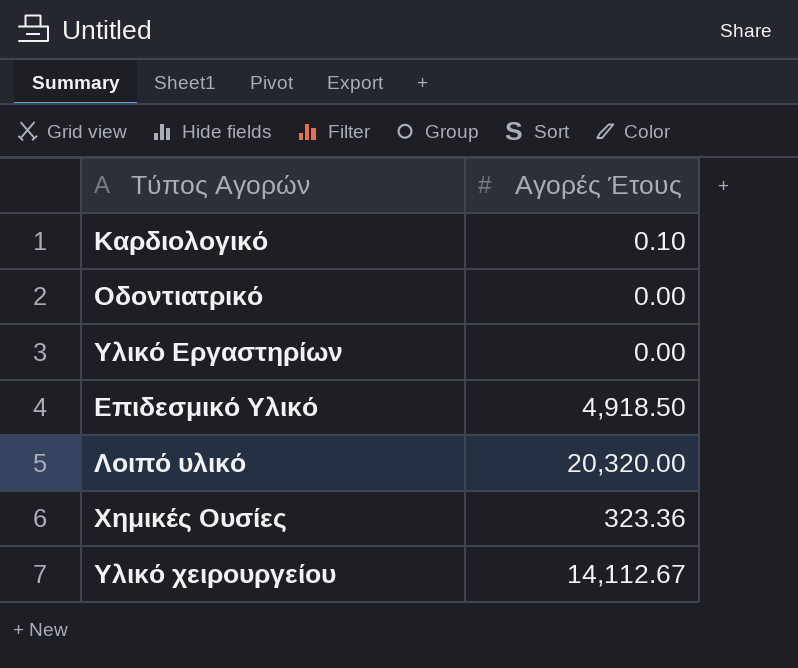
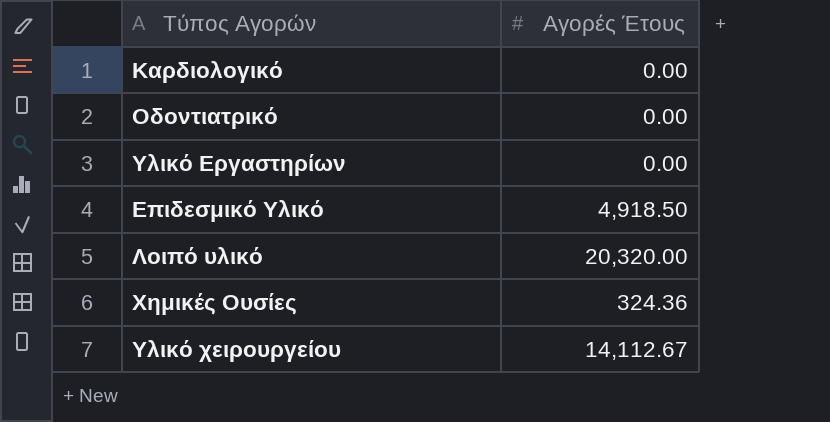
Καρδιολογικό | Αγορές Έτους: 0.10 -> 0.00
Χημικές Ουσίες | Αγορές Έτους: 323.36 -> 324.36

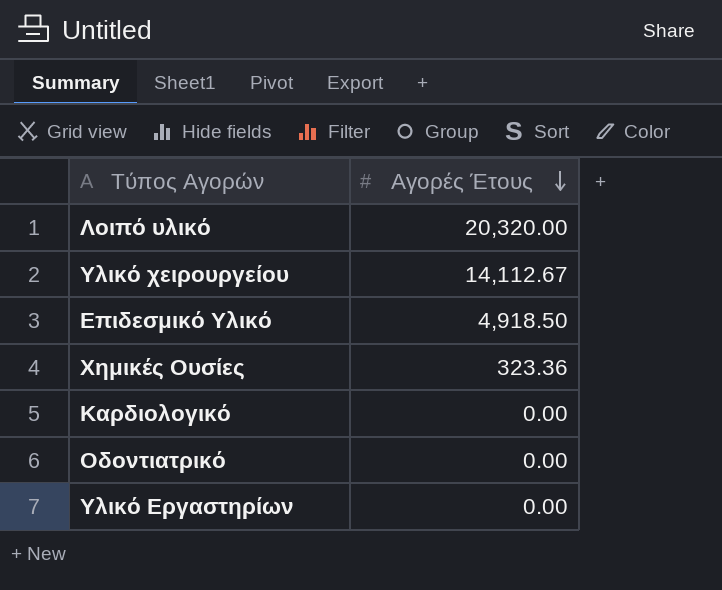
row order: none -> Αγορές Έτους descending
Χημικές Ουσίες | Αγορές Έτους: 324.36 -> 323.36

